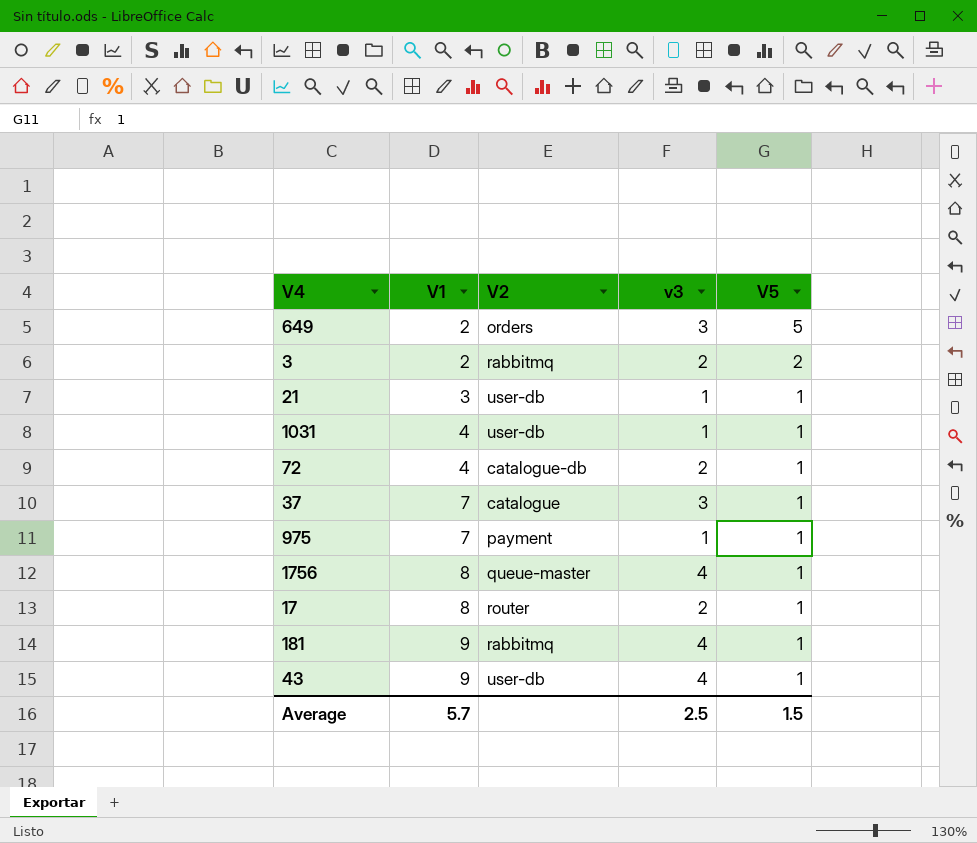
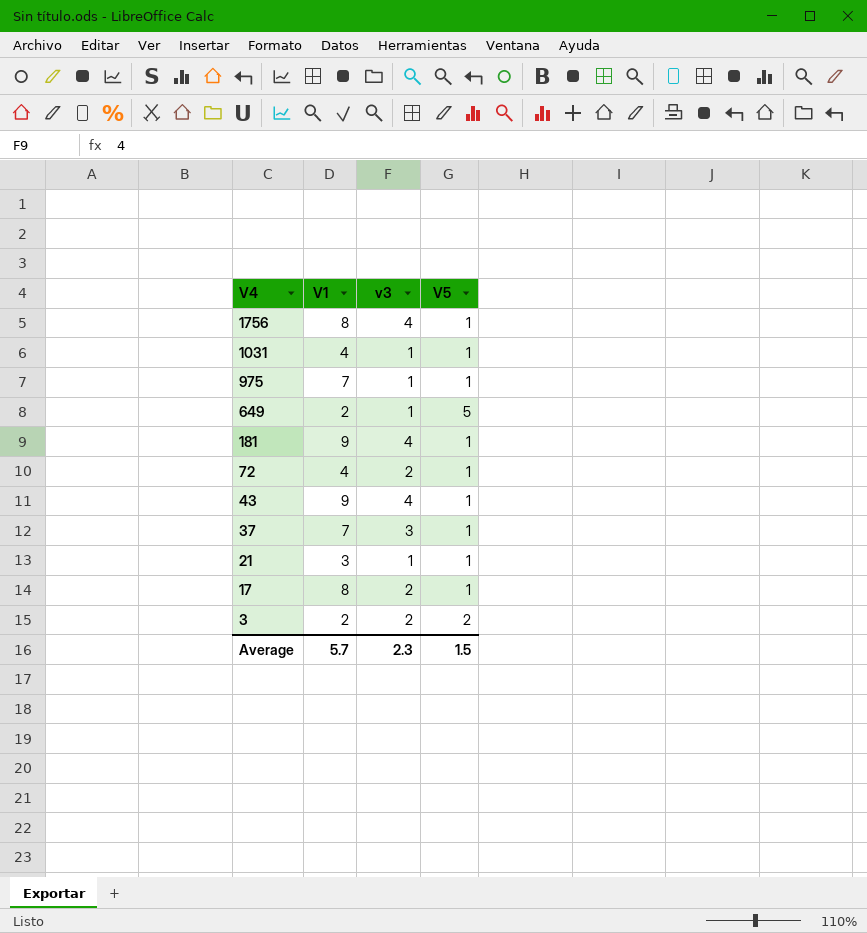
row order: V1 ascending -> V4 descending
column V2 | position: 3 -> none
649 | v3: 3 -> 1
Average | v3: 2.5 -> 2.3

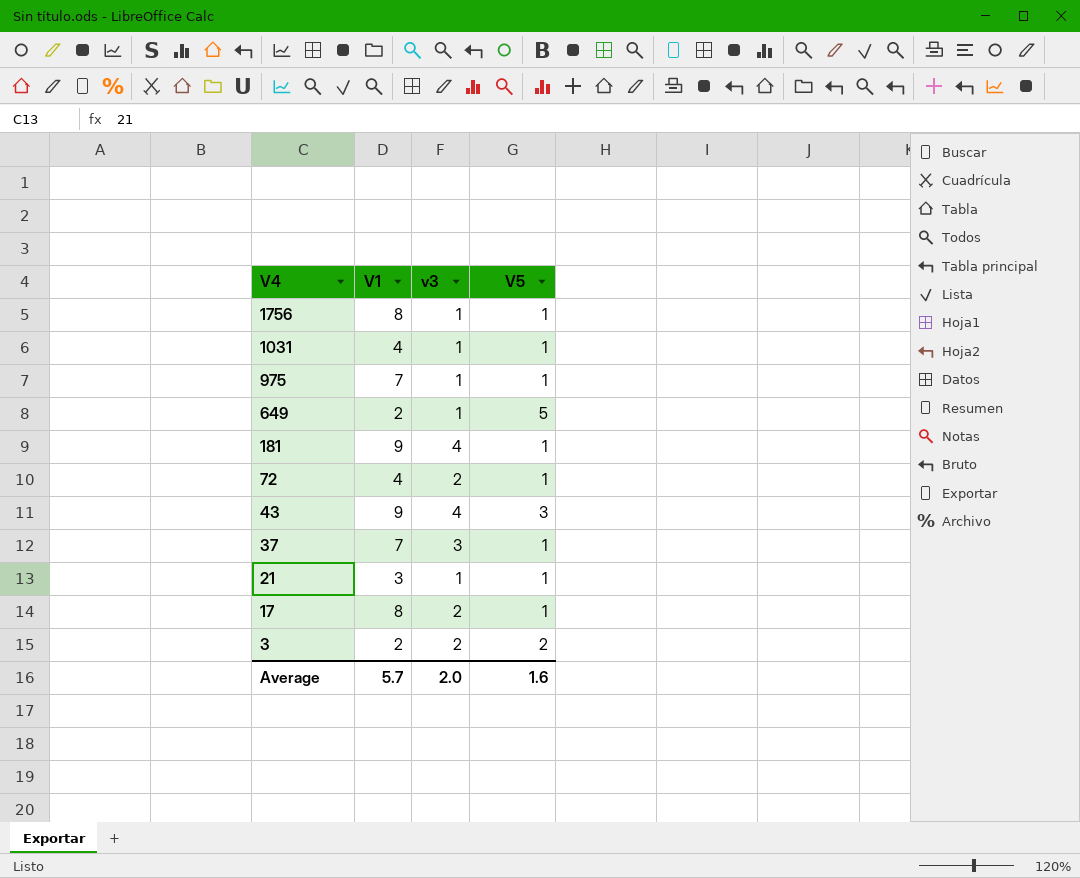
1756 | v3: 4 -> 1
43 | V5: 1 -> 3
Average | v3: 2.3 -> 2.0
Average | V5: 1.5 -> 1.6

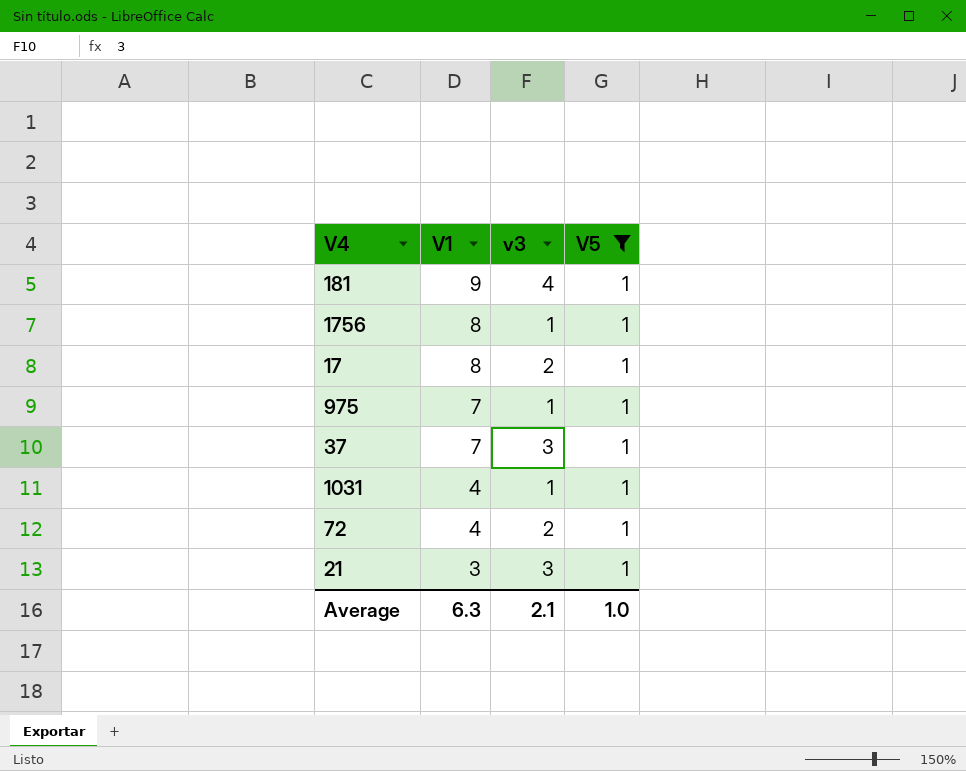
filter: none -> V5 = 1
row order: V4 descending -> V1 descending
21 | v3: 1 -> 3
Average | V1: 5.7 -> 6.3
Average | v3: 2.0 -> 2.1
Average | V5: 1.6 -> 1.0

